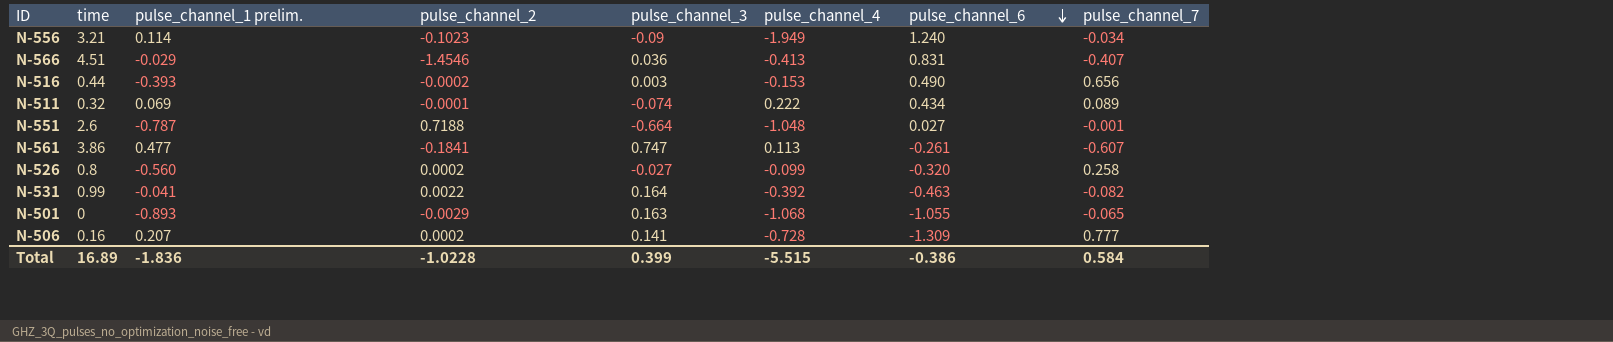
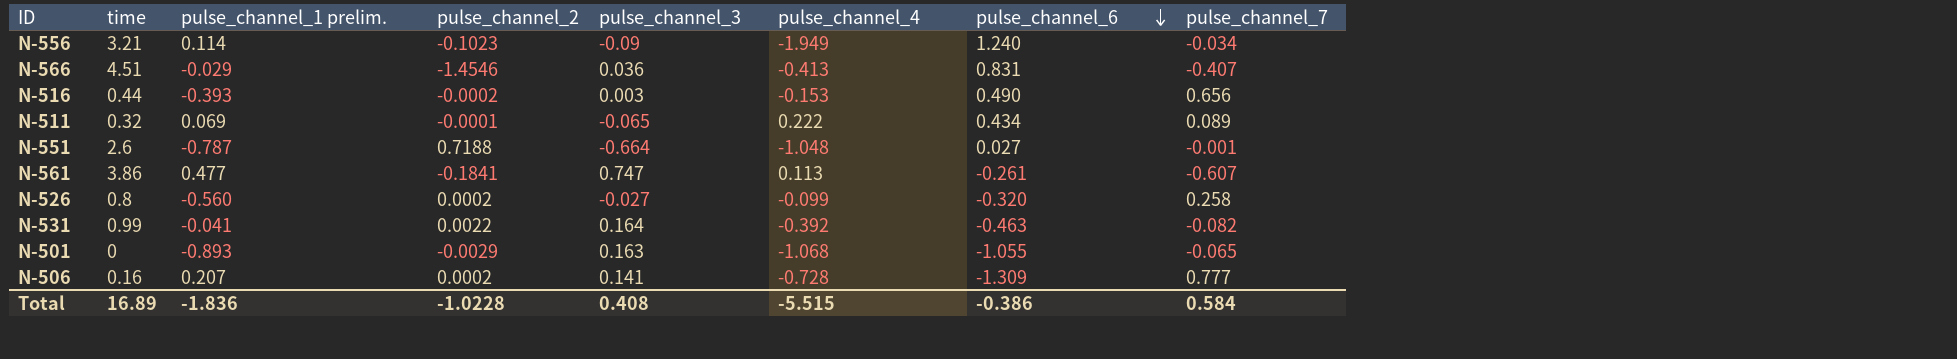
N-511 | pulse_channel_3: -0.074 -> -0.065
Total | pulse_channel_3: 0.399 -> 0.408

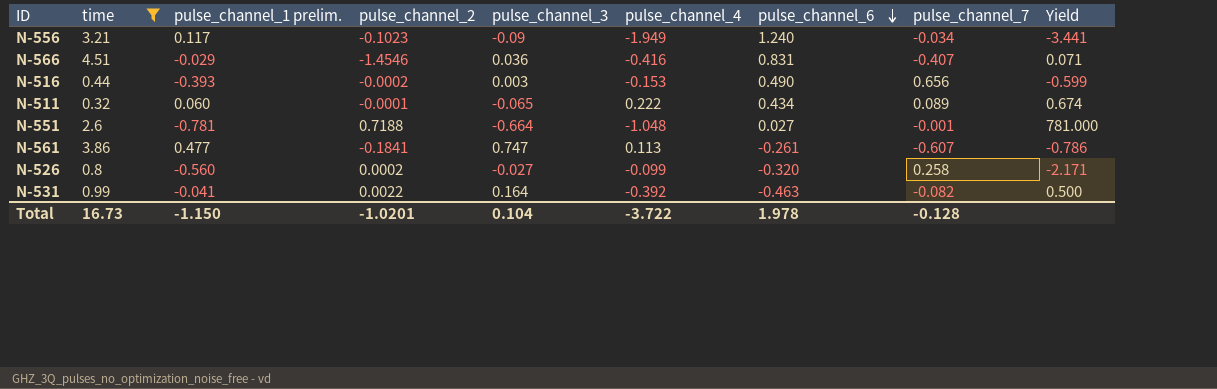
filter: none -> time >= 0.32
column Yield | formula: none -> [pulse_channel_1 prelim.] / [pulse_channel_7]
N-556 | pulse_channel_1 prelim.: 0.114 -> 0.117
N-566 | pulse_channel_4: -0.413 -> -0.416
N-511 | pulse_channel_1 prelim.: 0.069 -> 0.060
N-551 | pulse_channel_1 prelim.: -0.787 -> -0.781
Total | time: 16.89 -> 16.73
Total | pulse_channel_1 prelim.: -1.836 -> -1.150
Total | pulse_channel_2: -1.0228 -> -1.0201
Total | pulse_channel_3: 0.408 -> 0.104
Total | pulse_channel_4: -5.515 -> -3.722
Total | pulse_channel_6: -0.386 -> 1.978
Total | pulse_channel_7: 0.584 -> -0.128

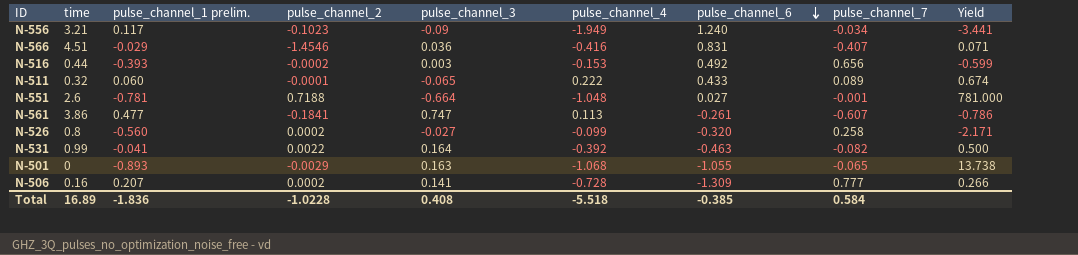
filter: time >= 0.32 -> none
N-516 | pulse_channel_6: 0.490 -> 0.492
N-511 | pulse_channel_6: 0.434 -> 0.433
Total | time: 16.73 -> 16.89
Total | pulse_channel_1 prelim.: -1.150 -> -1.836
Total | pulse_channel_2: -1.0201 -> -1.0228
Total | pulse_channel_3: 0.104 -> 0.408
Total | pulse_channel_4: -3.722 -> -5.518
Total | pulse_channel_6: 1.978 -> -0.385
Total | pulse_channel_7: -0.128 -> 0.584

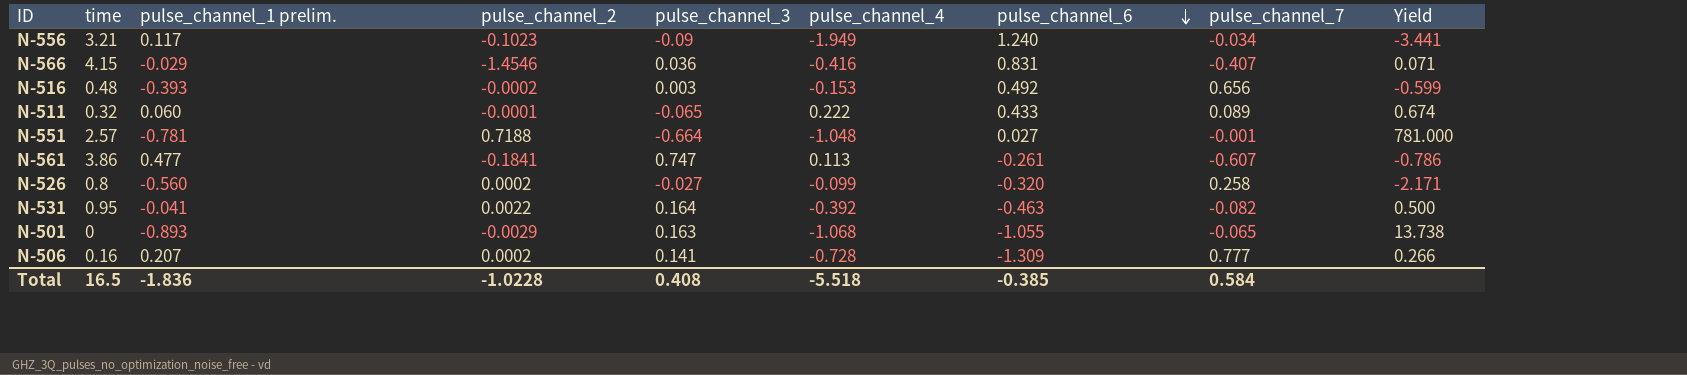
N-566 | time: 4.51 -> 4.15
N-516 | time: 0.44 -> 0.48
N-551 | time: 2.6 -> 2.57
N-531 | time: 0.99 -> 0.95
Total | time: 16.89 -> 16.5

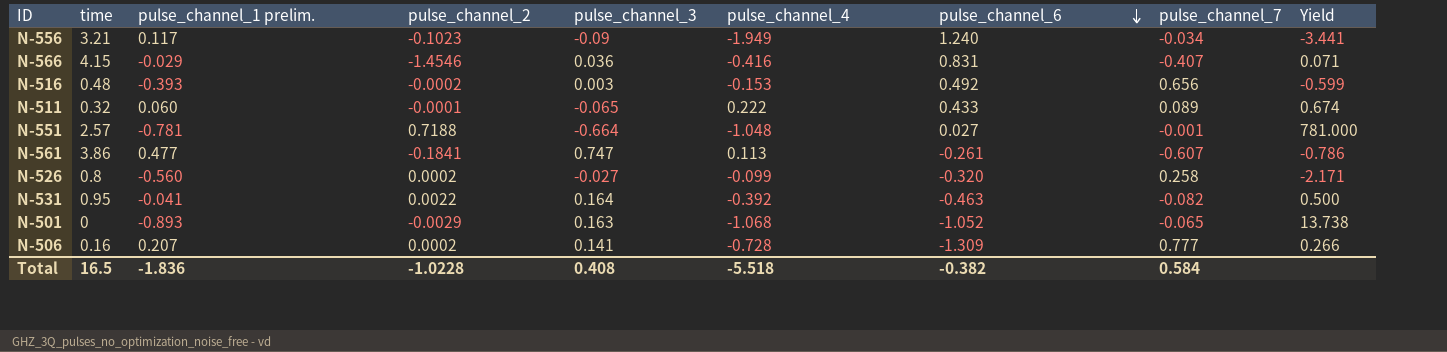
N-501 | pulse_channel_6: -1.055 -> -1.052
Total | pulse_channel_6: -0.385 -> -0.382

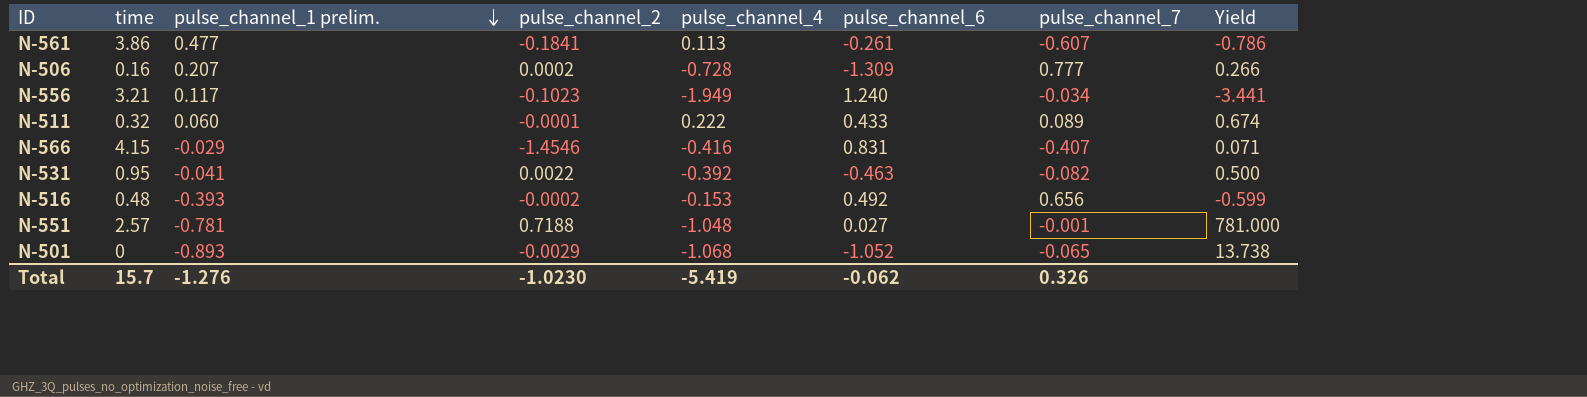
row order: pulse_channel_6 descending -> pulse_channel_1 prelim. descending
column pulse_channel_3 | position: 5 -> none
row N-526: 0.8 | -0.560 | 0.0002 | -0.027 | -0.099 | -0.320 | 0.258 | -2.171 -> none
Total | time: 16.5 -> 15.7
Total | pulse_channel_1 prelim.: -1.836 -> -1.276
Total | pulse_channel_2: -1.0228 -> -1.0230
Total | pulse_channel_4: -5.518 -> -5.419
Total | pulse_channel_6: -0.382 -> -0.062
Total | pulse_channel_7: 0.584 -> 0.326

